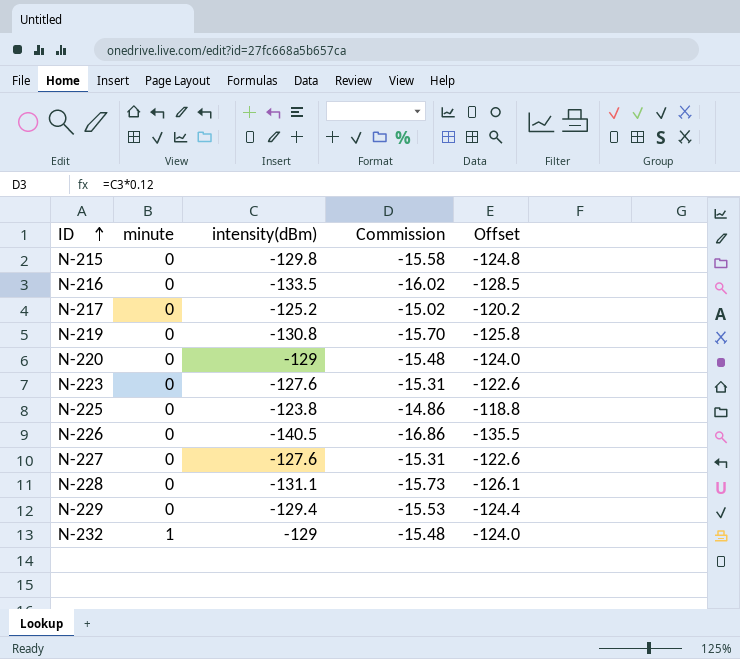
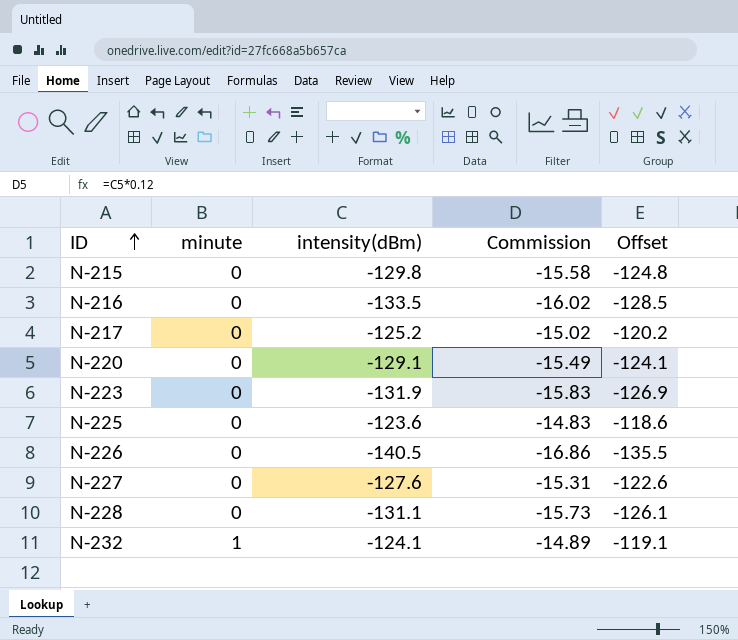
row N-219: 0 | -130.8 | -15.70 | -125.8 -> none
row N-229: 0 | -129.4 | -15.53 | -124.4 -> none
N-220 | intensity(dBm): -129 -> -129.1
N-220 | Commission: -15.48 -> -15.49
N-220 | Offset: -124.0 -> -124.1
N-223 | intensity(dBm): -127.6 -> -131.9
N-223 | Commission: -15.31 -> -15.83
N-223 | Offset: -122.6 -> -126.9
N-225 | intensity(dBm): -123.8 -> -123.6
N-225 | Commission: -14.86 -> -14.83
N-225 | Offset: -118.8 -> -118.6
N-232 | intensity(dBm): -129 -> -124.1
N-232 | Commission: -15.48 -> -14.89
N-232 | Offset: -124.0 -> -119.1

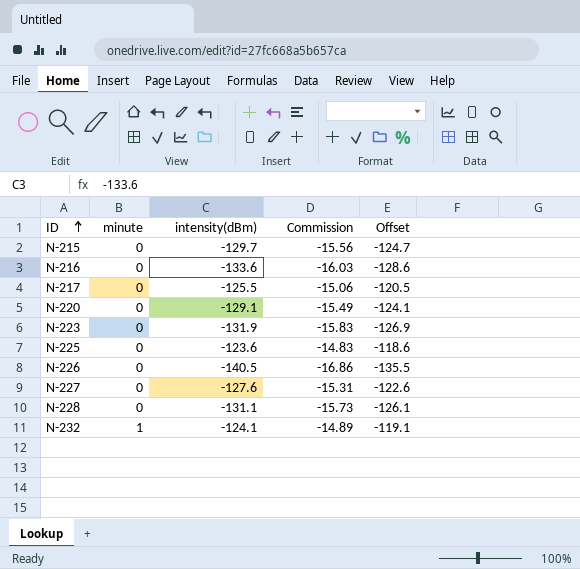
N-215 | intensity(dBm): -129.8 -> -129.7
N-215 | Commission: -15.58 -> -15.56
N-215 | Offset: -124.8 -> -124.7
N-216 | intensity(dBm): -133.5 -> -133.6
N-216 | Commission: -16.02 -> -16.03
N-216 | Offset: -128.5 -> -128.6
N-217 | intensity(dBm): -125.2 -> -125.5
N-217 | Commission: -15.02 -> -15.06
N-217 | Offset: -120.2 -> -120.5

